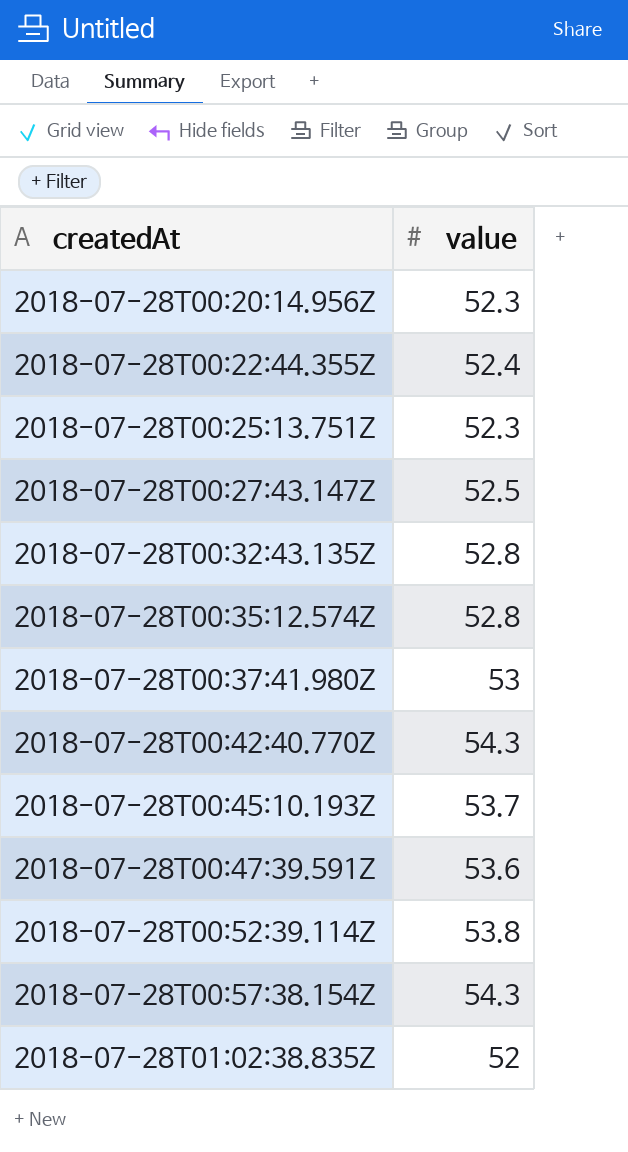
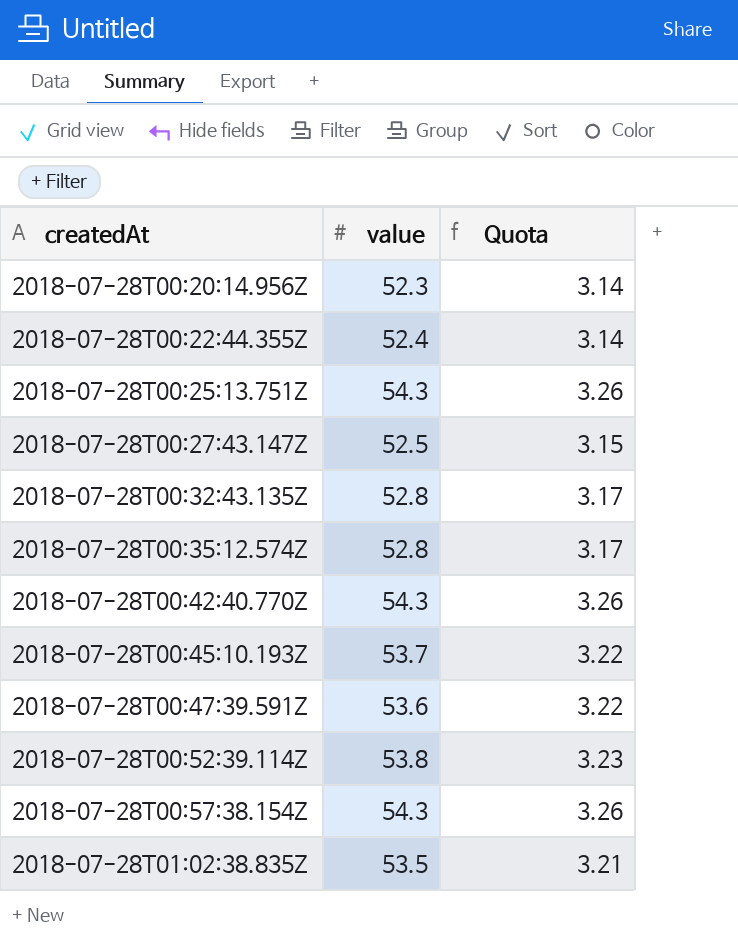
column Quota | formula: none -> [value] * 0.06
row 2018-07-28T00:37:41.980Z: 53 -> none
2018-07-28T00:25:13.751Z | value: 52.3 -> 54.3
2018-07-28T01:02:38.835Z | value: 52 -> 53.5

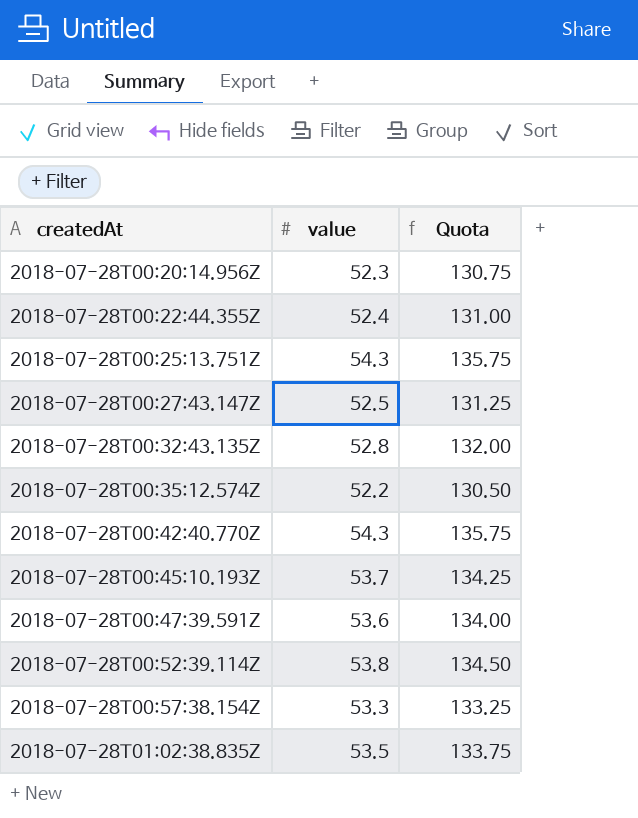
column Quota | formula: [value] * 0.06 -> [value] * 2.5
2018-07-28T00:35:12.574Z | value: 52.8 -> 52.2
2018-07-28T00:57:38.154Z | value: 54.3 -> 53.3

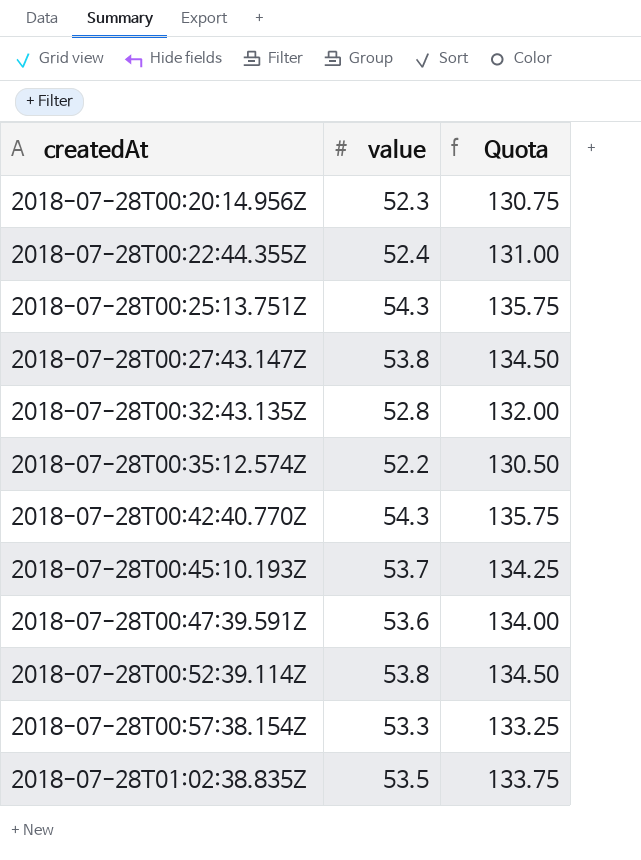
2018-07-28T00:27:43.147Z | value: 52.5 -> 53.8
2018-07-28T00:27:43.147Z | Quota: 131.25 -> 134.50

